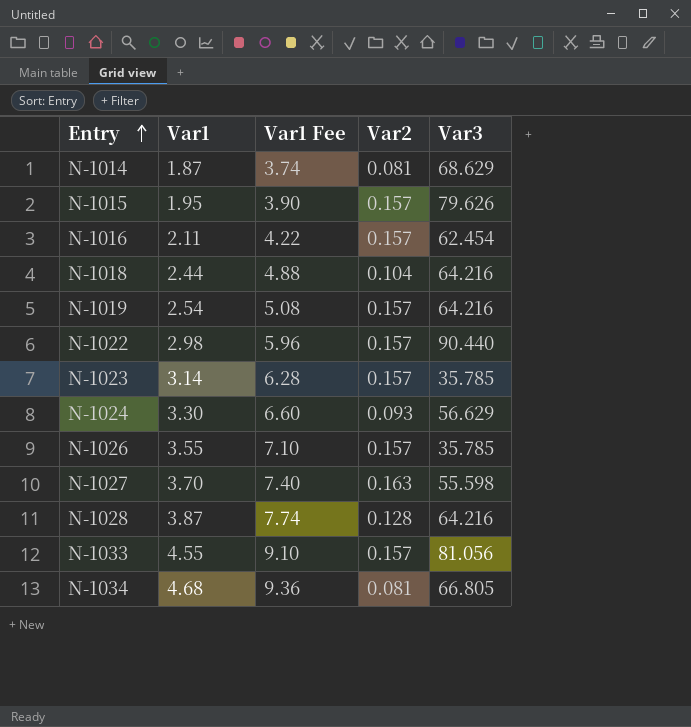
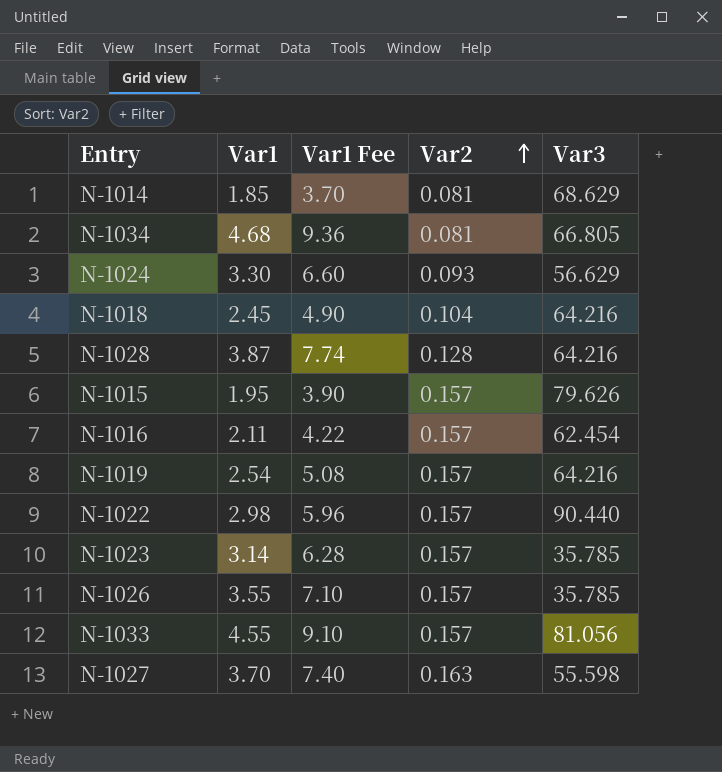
row order: Entry ascending -> Var2 ascending
N-1014 | Var1: 1.87 -> 1.85
N-1014 | Var1 Fee: 3.74 -> 3.70
N-1018 | Var1: 2.44 -> 2.45
N-1018 | Var1 Fee: 4.88 -> 4.90

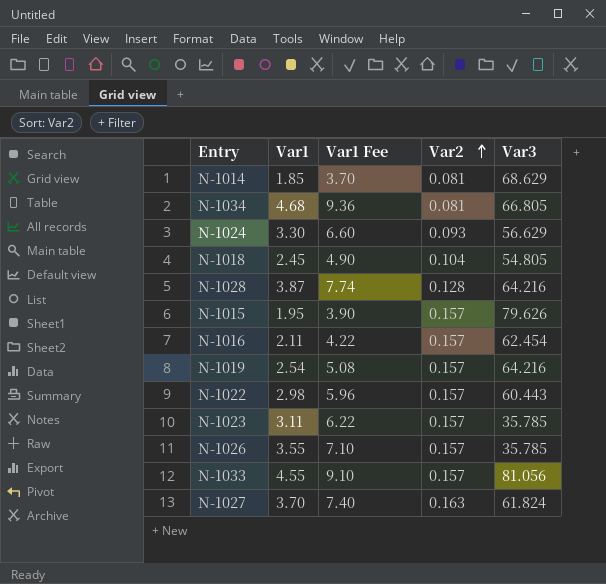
N-1018 | Var3: 64.216 -> 54.805
N-1022 | Var3: 90.440 -> 60.443
N-1023 | Var1: 3.14 -> 3.11
N-1023 | Var1 Fee: 6.28 -> 6.22
N-1027 | Var3: 55.598 -> 61.824

